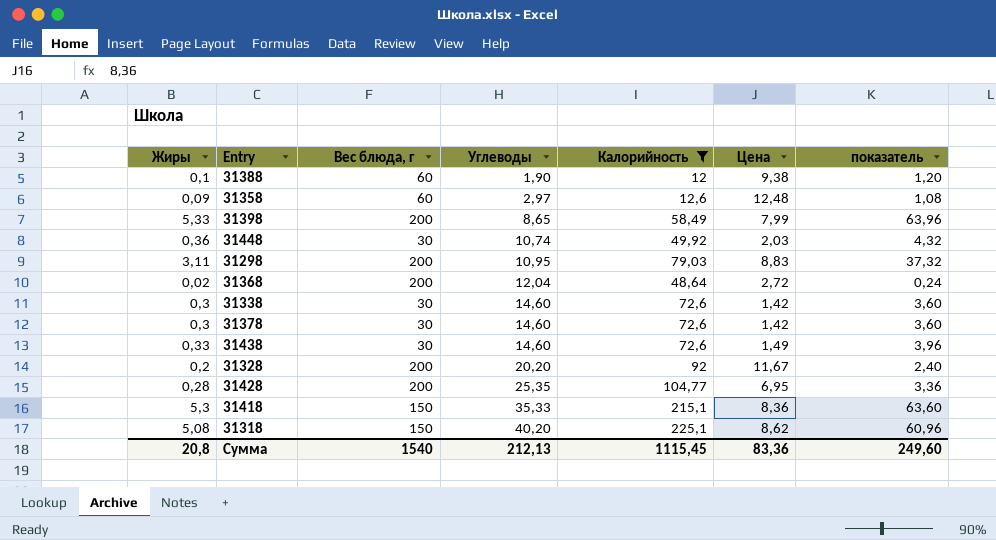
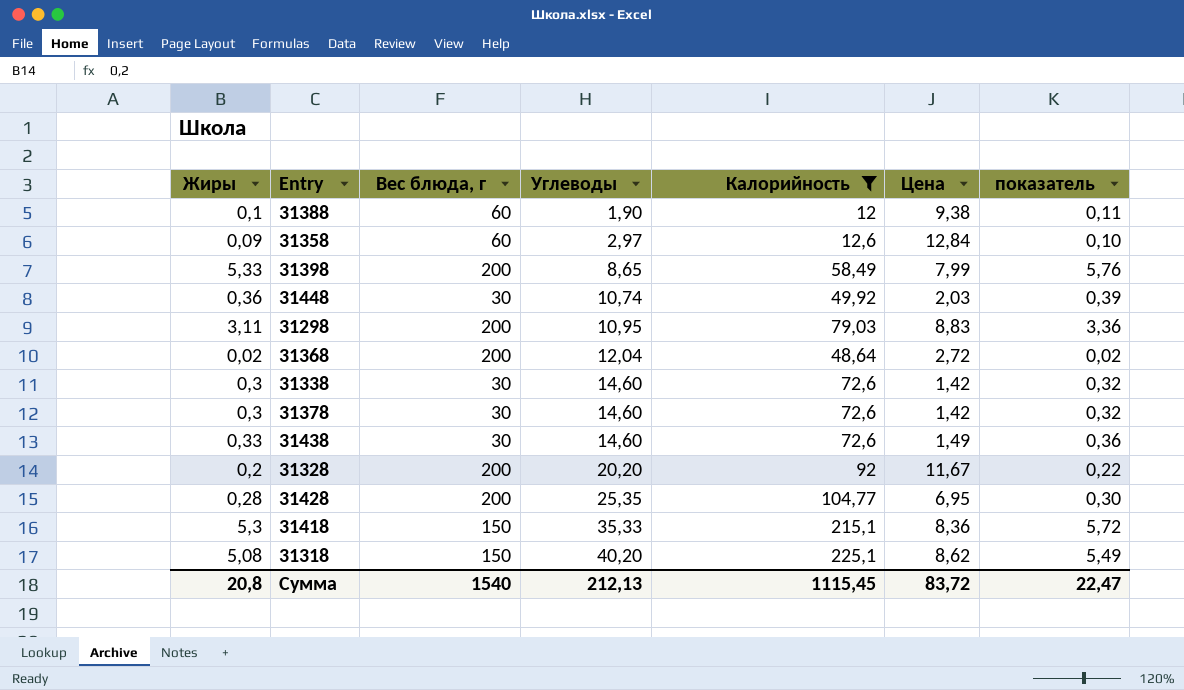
column показатель | formula: [Жиры] * 12 -> [Жиры] * 1,08
31358 | Цена: 12,48 -> 12,84
Сумма | Цена: 83,36 -> 83,72
Сумма | показатель: 249,60 -> 22,47

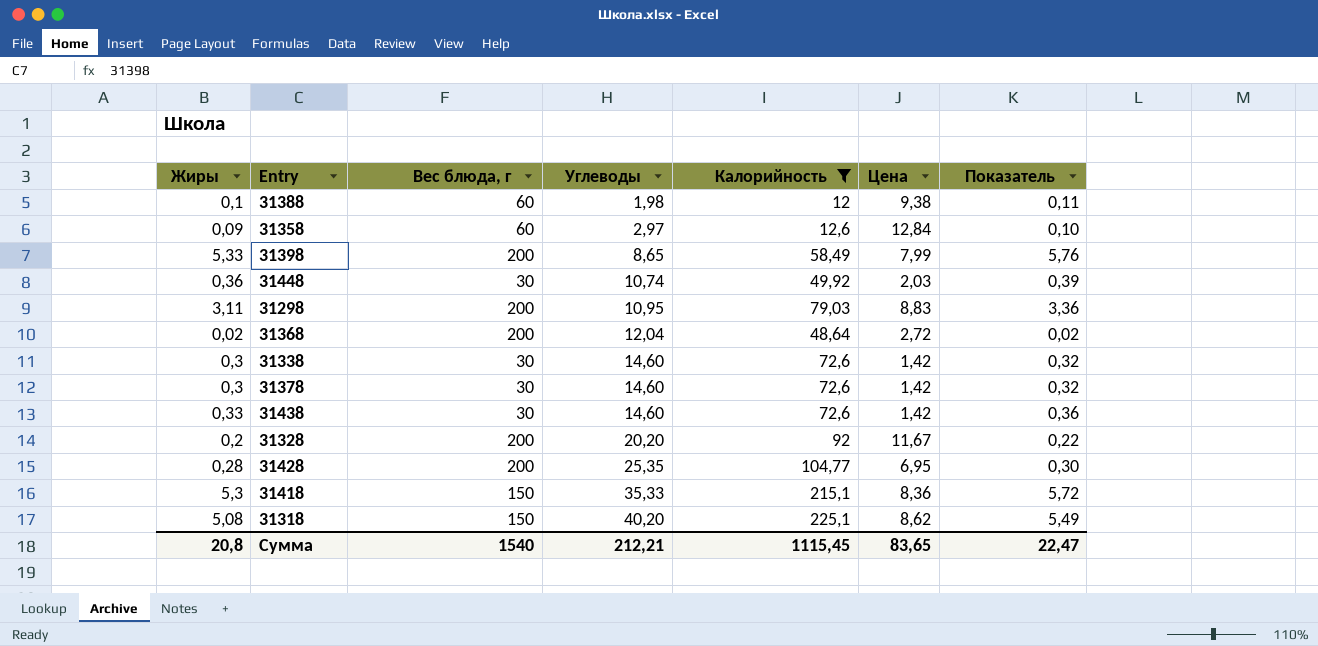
column name: показатель -> Показатель
31388 | Углеводы: 1,90 -> 1,98
31438 | Цена: 1,49 -> 1,42
Сумма | Углеводы: 212,13 -> 212,21
Сумма | Цена: 83,72 -> 83,65

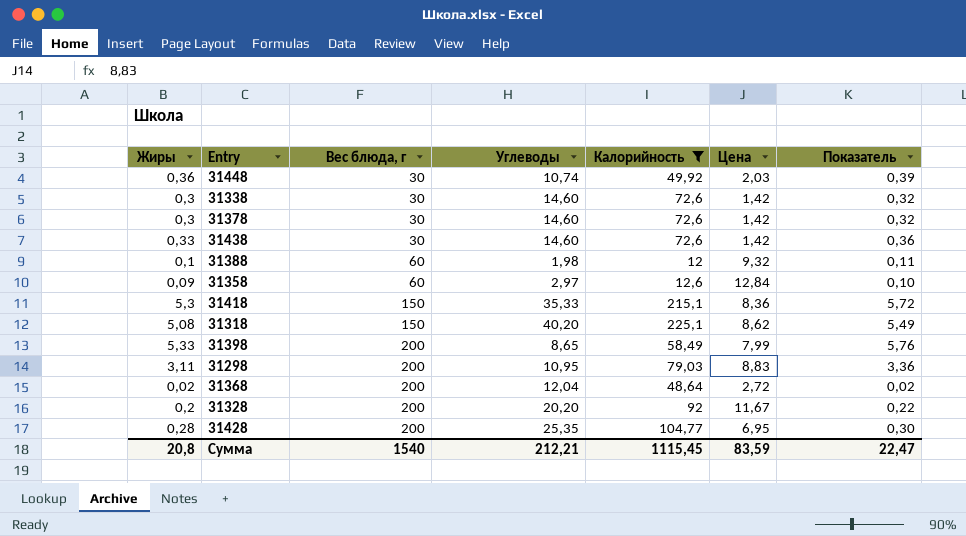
row order: Углеводы ascending -> Вес блюда, г ascending
31388 | Цена: 9,38 -> 9,32
Сумма | Цена: 83,65 -> 83,59

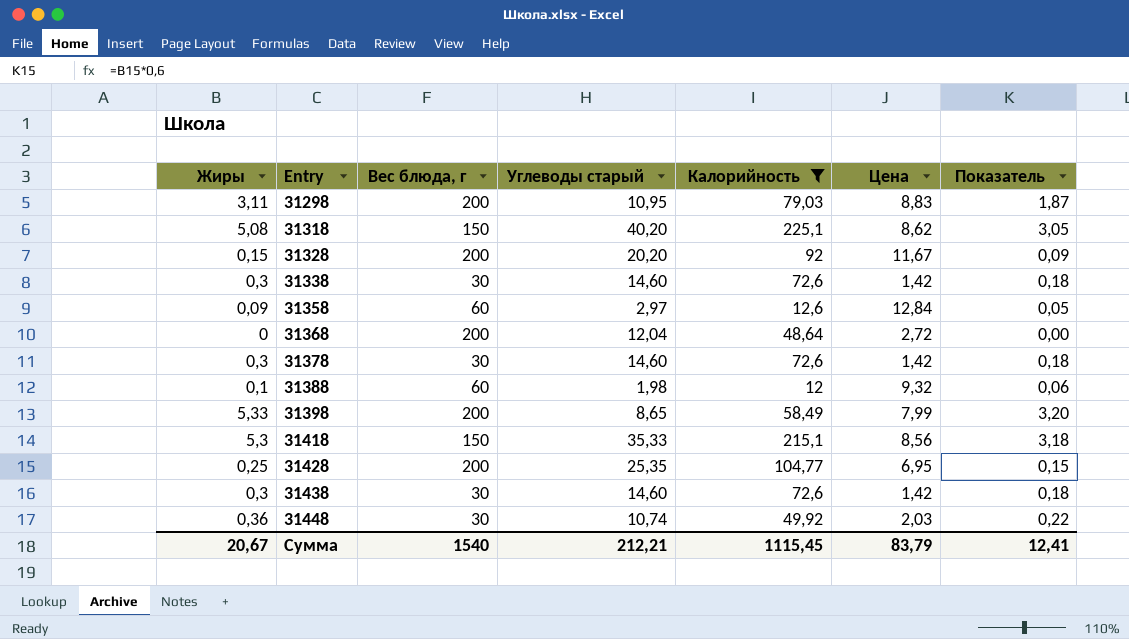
row order: Вес блюда, г ascending -> Entry ascending
column name: Углеводы -> Углеводы старый
column Показатель | formula: [Жиры] * 1,08 -> [Жиры] * 0,6
31328 | Жиры: 0,2 -> 0,15
31368 | Жиры: 0,02 -> 0
31418 | Цена: 8,36 -> 8,56
31428 | Жиры: 0,28 -> 0,25
31438 | Жиры: 0,33 -> 0,3
Сумма | Жиры: 20,8 -> 20,67
Сумма | Цена: 83,59 -> 83,79
Сумма | Показатель: 22,47 -> 12,41

